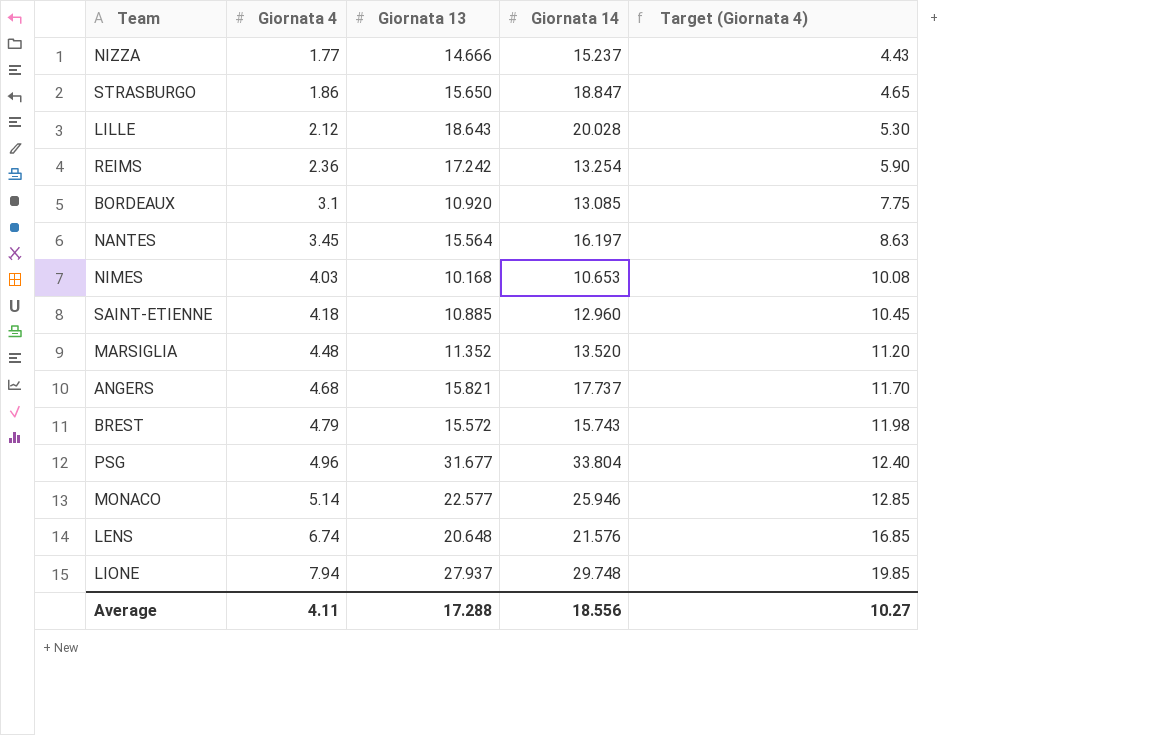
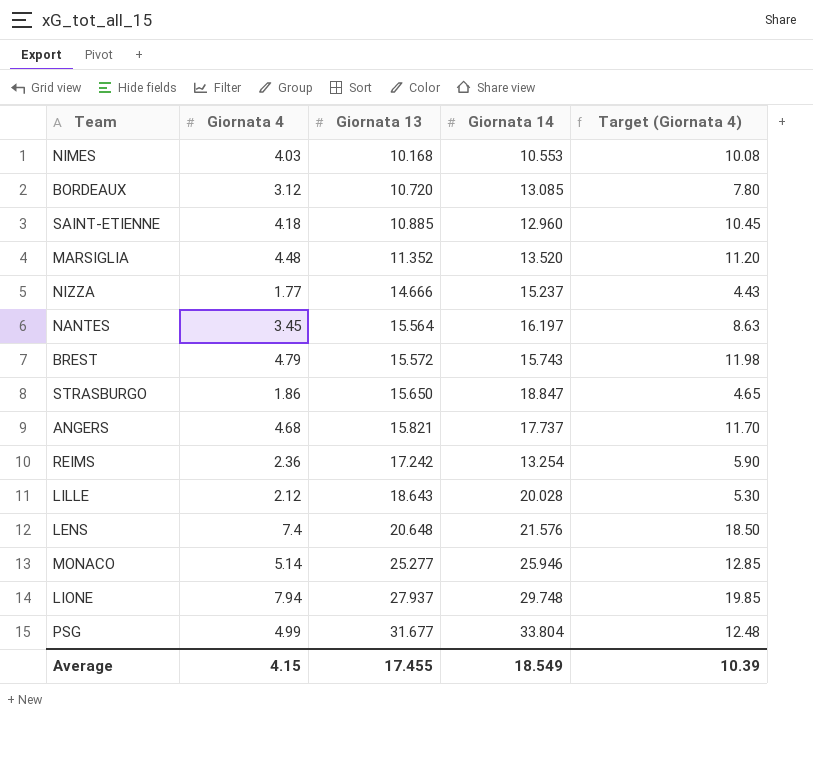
row order: Giornata 4 ascending -> Giornata 13 ascending
NIMES | Giornata 14: 10.653 -> 10.553
BORDEAUX | Giornata 4: 3.1 -> 3.12
BORDEAUX | Giornata 13: 10.920 -> 10.720
BORDEAUX | Target (Giornata 4): 7.75 -> 7.80
LENS | Giornata 4: 6.74 -> 7.4
LENS | Target (Giornata 4): 16.85 -> 18.50
MONACO | Giornata 13: 22.577 -> 25.277
PSG | Giornata 4: 4.96 -> 4.99
PSG | Target (Giornata 4): 12.40 -> 12.48
Average | Giornata 4: 4.11 -> 4.15
Average | Giornata 13: 17.288 -> 17.455
Average | Giornata 14: 18.556 -> 18.549
Average | Target (Giornata 4): 10.27 -> 10.39

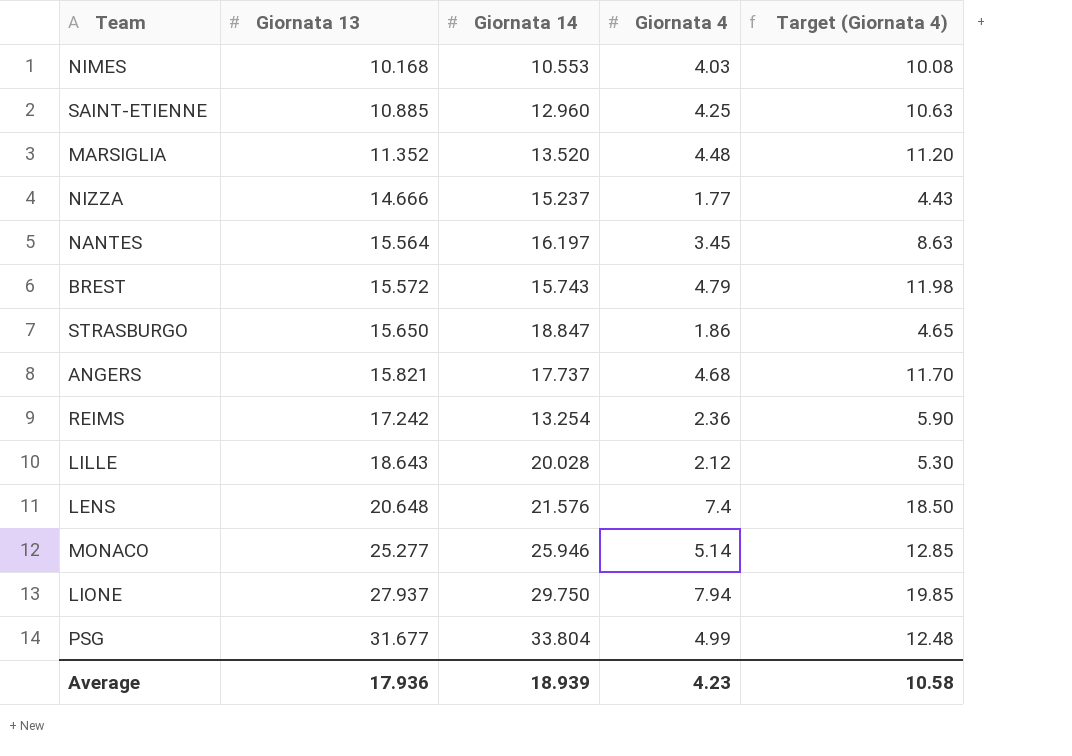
column Giornata 4 | position: 2 -> 4
row BORDEAUX: 3.12 | 10.720 | 13.085 | 7.80 -> none
SAINT-ETIENNE | Giornata 4: 4.18 -> 4.25
SAINT-ETIENNE | Target (Giornata 4): 10.45 -> 10.63
LIONE | Giornata 14: 29.748 -> 29.750
Average | Giornata 13: 17.455 -> 17.936
Average | Giornata 14: 18.549 -> 18.939
Average | Giornata 4: 4.15 -> 4.23
Average | Target (Giornata 4): 10.39 -> 10.58

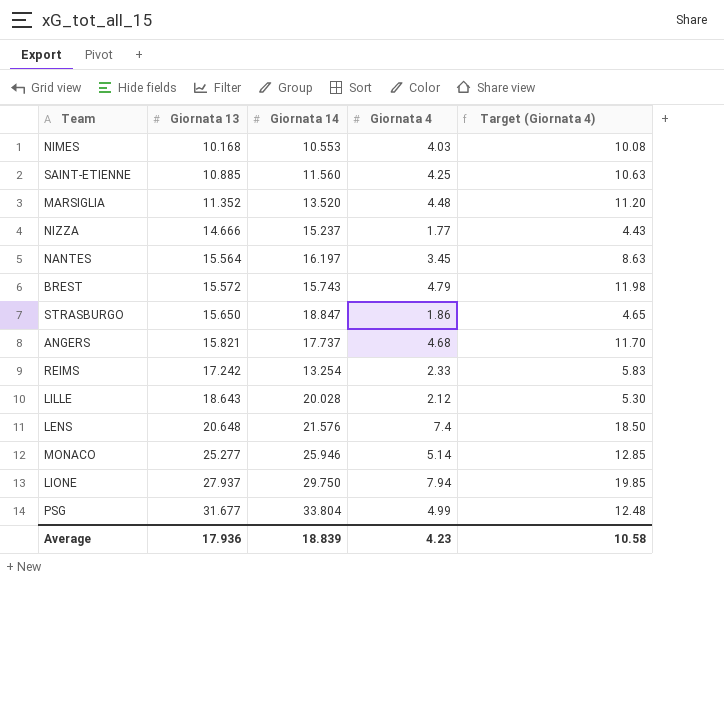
SAINT-ETIENNE | Giornata 14: 12.960 -> 11.560
REIMS | Giornata 4: 2.36 -> 2.33
REIMS | Target (Giornata 4): 5.90 -> 5.83
Average | Giornata 14: 18.939 -> 18.839

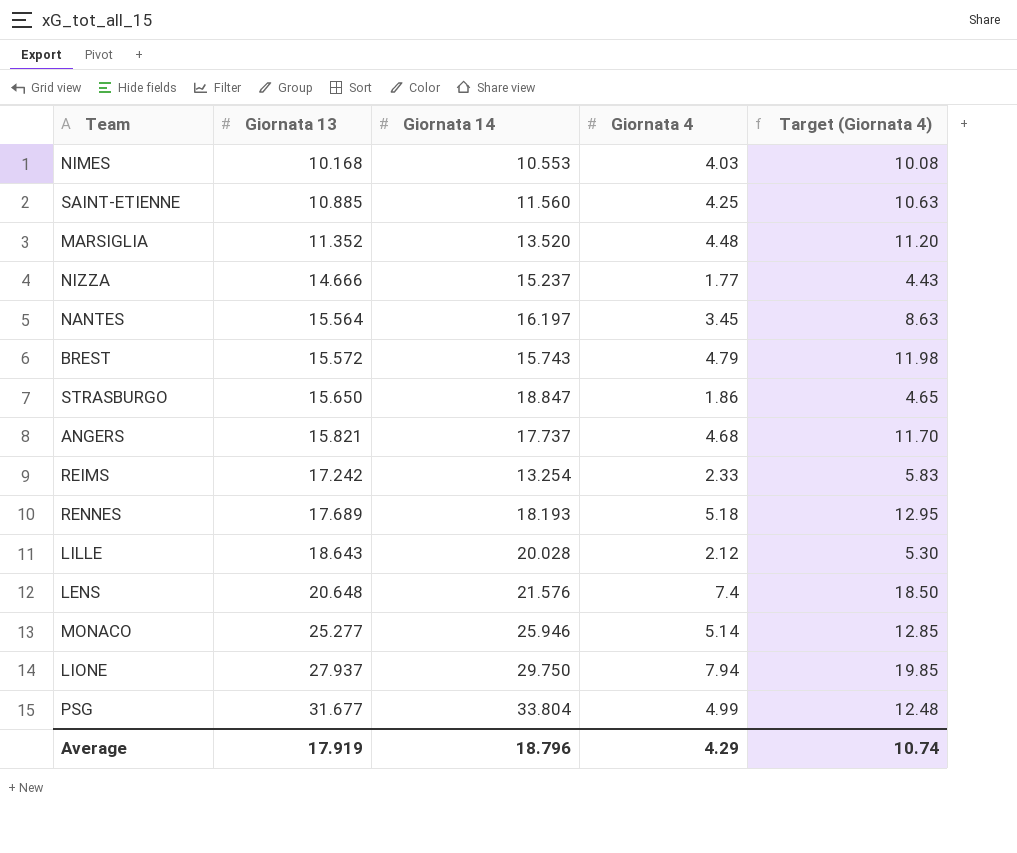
row RENNES: none -> 17.689 | 18.193 | 5.18 | 12.95
Average | Giornata 13: 17.936 -> 17.919
Average | Giornata 14: 18.839 -> 18.796
Average | Giornata 4: 4.23 -> 4.29
Average | Target (Giornata 4): 10.58 -> 10.74

